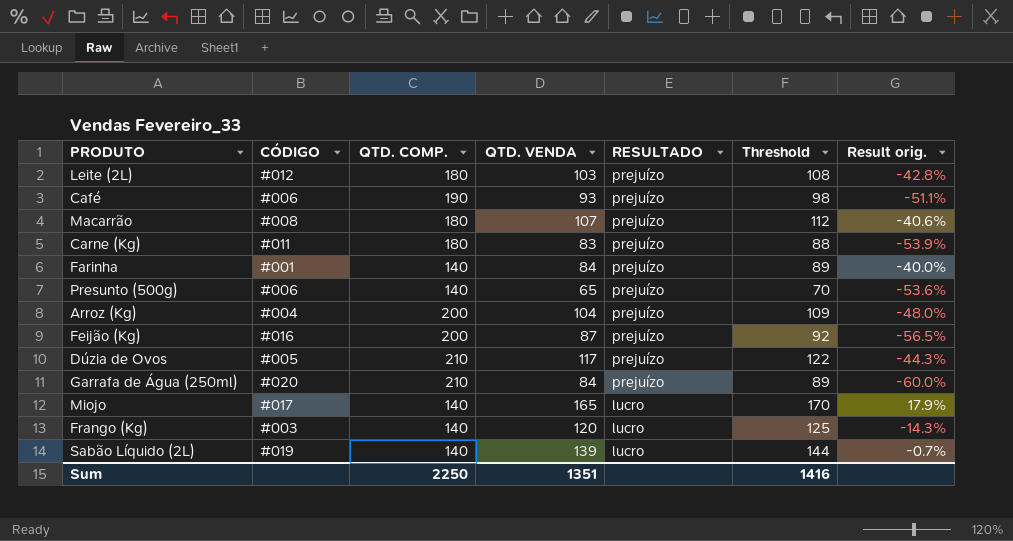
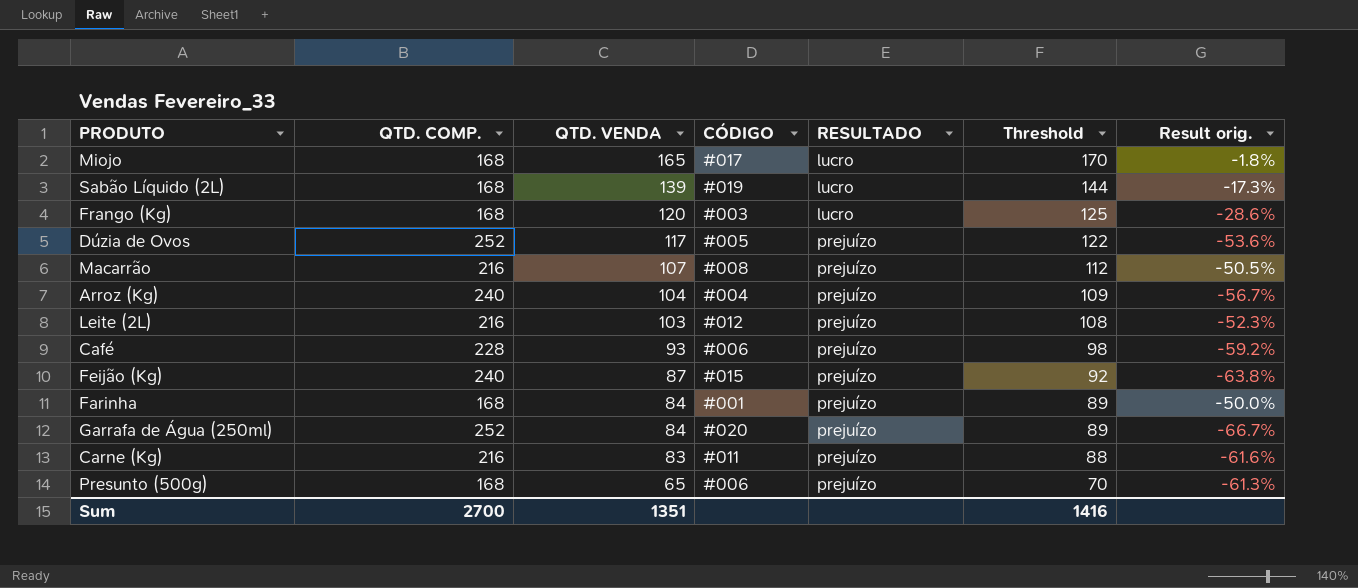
row order: RESULTADO descending -> QTD. VENDA descending
column CÓDIGO | position: 2 -> 4
Miojo | QTD. COMP.: 140 -> 168
Miojo | Result orig.: 17.9% -> -1.8%
Sabão Líquido (2L) | QTD. COMP.: 140 -> 168
Sabão Líquido (2L) | Result orig.: -0.7% -> -17.3%
Frango (Kg) | QTD. COMP.: 140 -> 168
Frango (Kg) | Result orig.: -14.3% -> -28.6%
Dúzia de Ovos | QTD. COMP.: 210 -> 252
Dúzia de Ovos | Result orig.: -44.3% -> -53.6%
Macarrão | QTD. COMP.: 180 -> 216
Macarrão | Result orig.: -40.6% -> -50.5%
Arroz (Kg) | QTD. COMP.: 200 -> 240
Arroz (Kg) | Result orig.: -48.0% -> -56.7%
Leite (2L) | QTD. COMP.: 180 -> 216
Leite (2L) | Result orig.: -42.8% -> -52.3%
Café | QTD. COMP.: 190 -> 228
Café | Result orig.: -51.1% -> -59.2%
Feijão (Kg) | QTD. COMP.: 200 -> 240
Feijão (Kg) | CÓDIGO: #016 -> #015
Feijão (Kg) | Result orig.: -56.5% -> -63.8%
Farinha | QTD. COMP.: 140 -> 168
Farinha | Result orig.: -40.0% -> -50.0%
Garrafa de Água (250ml) | QTD. COMP.: 210 -> 252
Garrafa de Água (250ml) | Result orig.: -60.0% -> -66.7%
Carne (Kg) | QTD. COMP.: 180 -> 216
Carne (Kg) | Result orig.: -53.9% -> -61.6%
Presunto (500g) | QTD. COMP.: 140 -> 168
Presunto (500g) | Result orig.: -53.6% -> -61.3%
Sum | QTD. COMP.: 2250 -> 2700

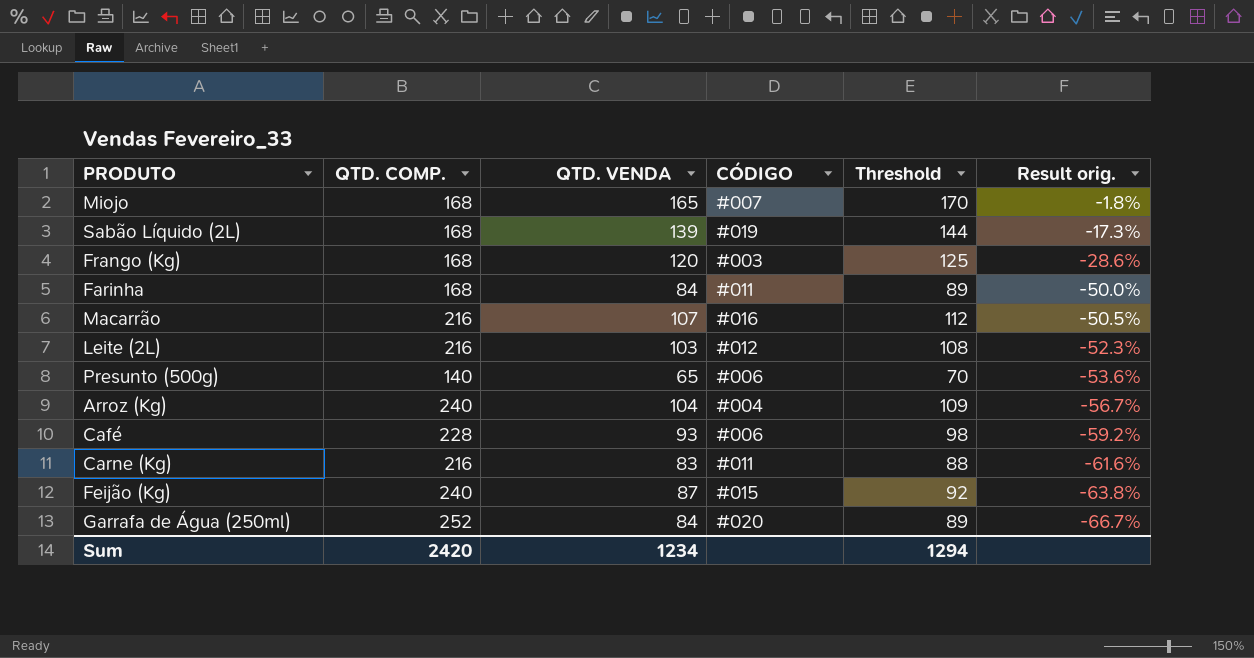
row order: QTD. VENDA descending -> Result orig. descending
column RESULTADO | position: 5 -> none
row Dúzia de Ovos: 252 | 117 | #005 | prejuízo | 122 | -53.6% -> none
Miojo | CÓDIGO: #017 -> #007
Farinha | CÓDIGO: #001 -> #011
Macarrão | CÓDIGO: #008 -> #016
Presunto (500g) | QTD. COMP.: 168 -> 140
Presunto (500g) | Result orig.: -61.3% -> -53.6%
Sum | QTD. COMP.: 2700 -> 2420
Sum | QTD. VENDA: 1351 -> 1234
Sum | Threshold: 1416 -> 1294

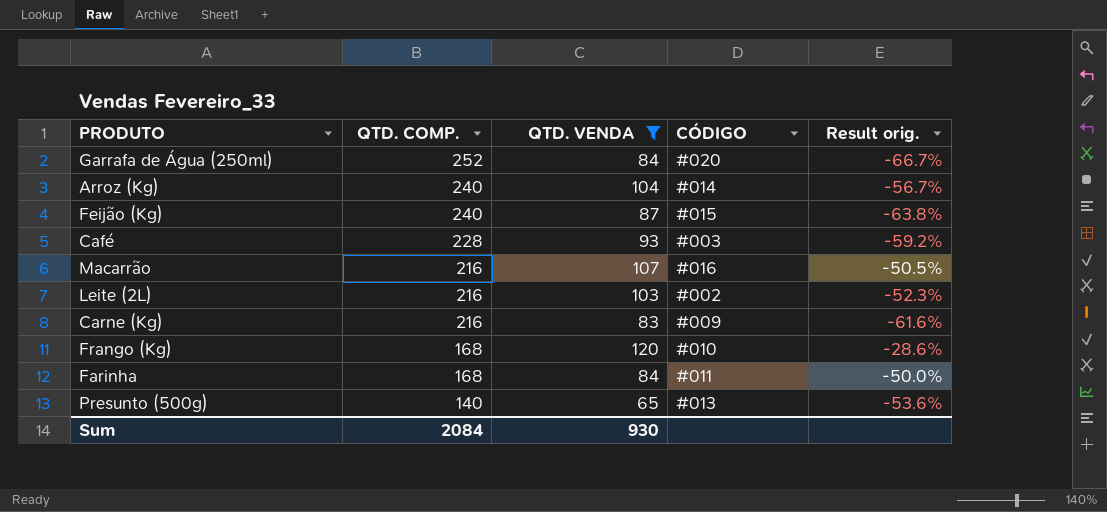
filter: none -> QTD. VENDA <= 120
row order: Result orig. descending -> QTD. COMP. descending
column Threshold | formula: [QTD. VENDA] + 5 -> none
Arroz (Kg) | CÓDIGO: #004 -> #014
Café | CÓDIGO: #006 -> #003
Leite (2L) | CÓDIGO: #012 -> #002
Carne (Kg) | CÓDIGO: #011 -> #009
Frango (Kg) | CÓDIGO: #003 -> #010
Presunto (500g) | CÓDIGO: #006 -> #013
Sum | QTD. COMP.: 2420 -> 2084
Sum | QTD. VENDA: 1234 -> 930

